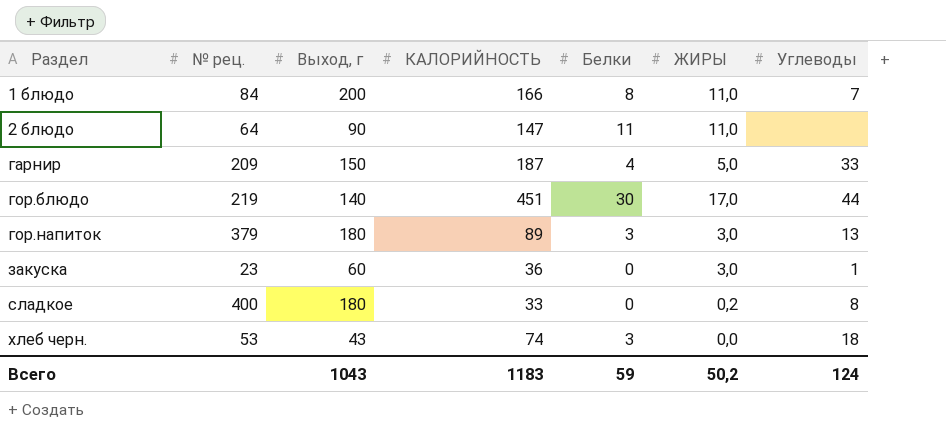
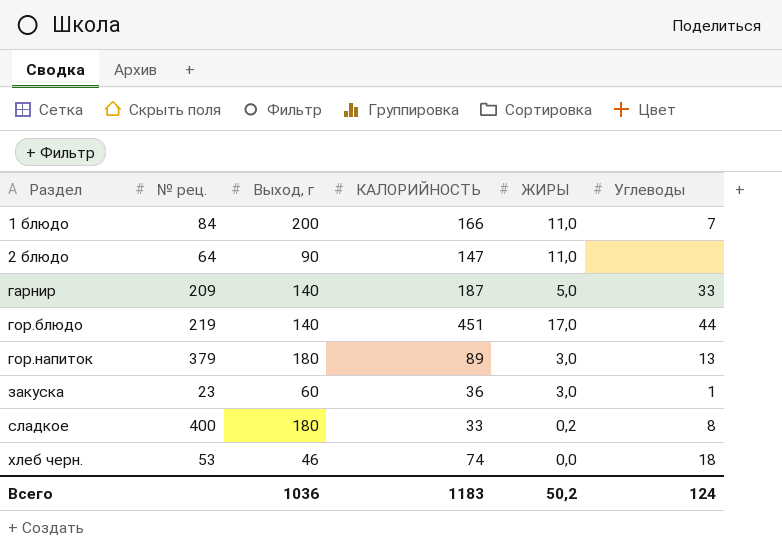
column Белки | position: 5 -> none
гарнир | Выход, г: 150 -> 140
хлеб черн. | Выход, г: 43 -> 46
Всего | Выход, г: 1043 -> 1036

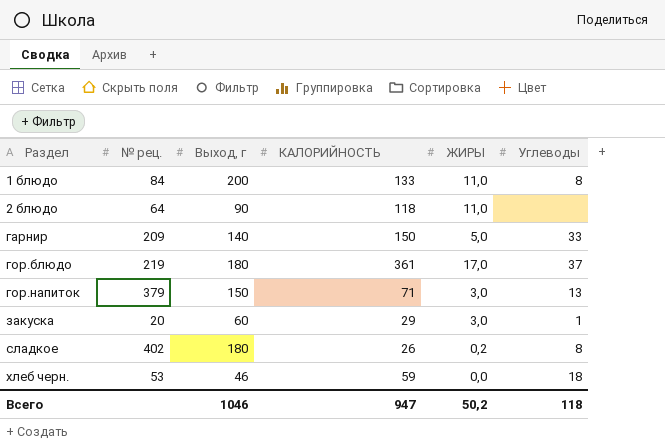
1 блюдо | КАЛОРИЙНОСТЬ: 166 -> 133
1 блюдо | Углеводы: 7 -> 8
2 блюдо | КАЛОРИЙНОСТЬ: 147 -> 118
гарнир | КАЛОРИЙНОСТЬ: 187 -> 150
гор.блюдо | Выход, г: 140 -> 180
гор.блюдо | КАЛОРИЙНОСТЬ: 451 -> 361
гор.блюдо | Углеводы: 44 -> 37
гор.напиток | Выход, г: 180 -> 150
гор.напиток | КАЛОРИЙНОСТЬ: 89 -> 71
закуска | № рец.: 23 -> 20
закуска | КАЛОРИЙНОСТЬ: 36 -> 29
сладкое | № рец.: 400 -> 402
сладкое | КАЛОРИЙНОСТЬ: 33 -> 26
хлеб черн. | КАЛОРИЙНОСТЬ: 74 -> 59
Всего | Выход, г: 1036 -> 1046
Всего | КАЛОРИЙНОСТЬ: 1183 -> 947
Всего | Углеводы: 124 -> 118

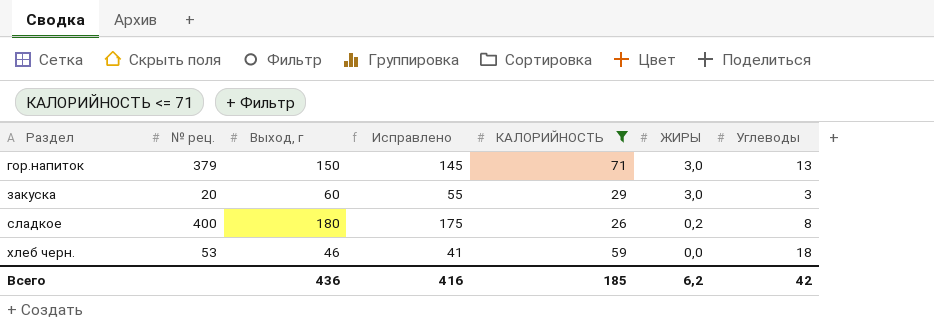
filter: none -> КАЛОРИЙНОСТЬ <= 71
column Исправлено | formula: none -> [Выход, г] - 5
закуска | Углеводы: 1 -> 3
сладкое | № рец.: 402 -> 400
Всего | Выход, г: 1046 -> 436
Всего | КАЛОРИЙНОСТЬ: 947 -> 185
Всего | ЖИРЫ: 50,2 -> 6,2
Всего | Углеводы: 118 -> 42

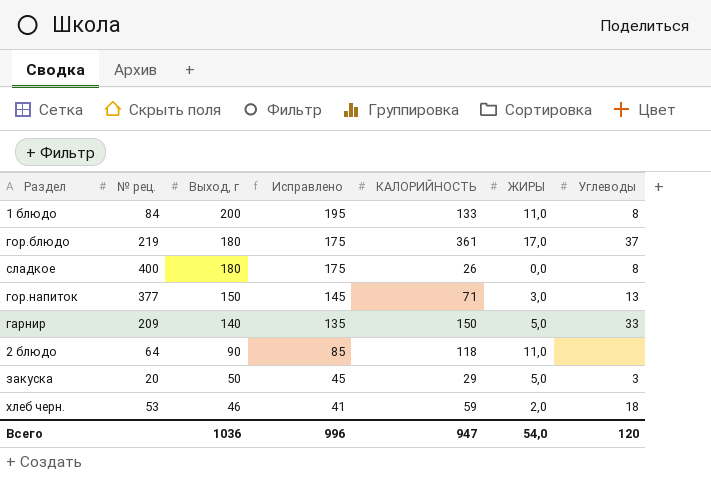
filter: КАЛОРИЙНОСТЬ <= 71 -> none
row order: Раздел ascending -> Выход, г descending
сладкое | ЖИРЫ: 0,2 -> 0,0
гор.напиток | № рец.: 379 -> 377
закуска | Выход, г: 60 -> 50
закуска | Исправлено: 55 -> 45
закуска | ЖИРЫ: 3,0 -> 5,0
хлеб черн. | ЖИРЫ: 0,0 -> 2,0
Всего | Выход, г: 436 -> 1036
Всего | Исправлено: 416 -> 996
Всего | КАЛОРИЙНОСТЬ: 185 -> 947
Всего | ЖИРЫ: 6,2 -> 54,0
Всего | Углеводы: 42 -> 120

